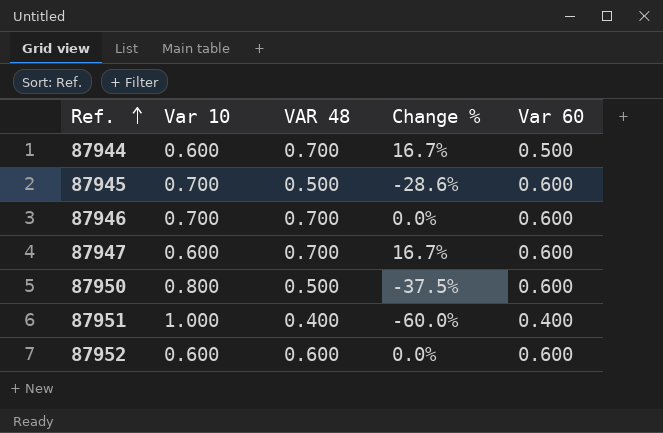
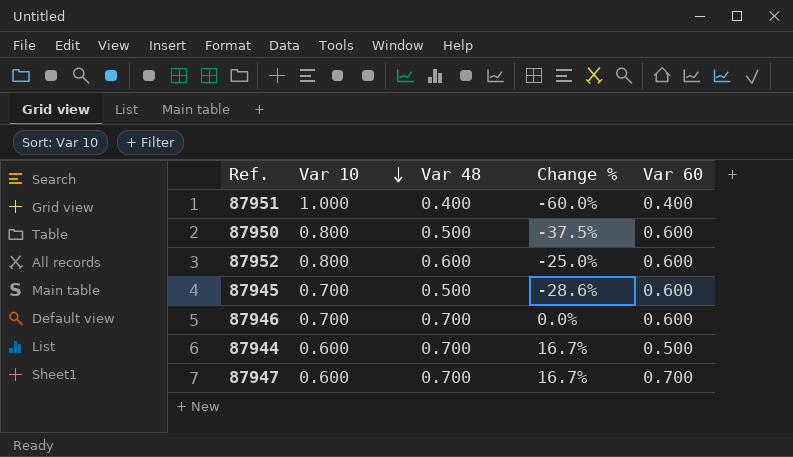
row order: Ref. ascending -> Var 10 descending
column name: VAR 48 -> Var 48
87952 | Var 10: 0.600 -> 0.800
87952 | Change %: 0.0% -> -25.0%
87947 | Var 60: 0.600 -> 0.700

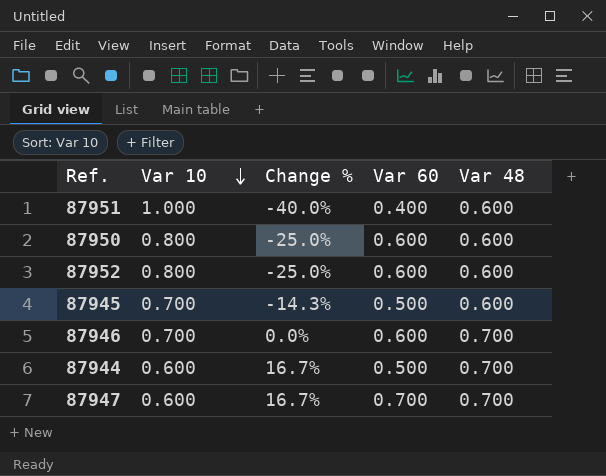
column Var 48 | position: 3 -> 5
87951 | Change %: -60.0% -> -40.0%
87951 | Var 48: 0.400 -> 0.600
87950 | Change %: -37.5% -> -25.0%
87950 | Var 48: 0.500 -> 0.600
87945 | Change %: -28.6% -> -14.3%
87945 | Var 60: 0.600 -> 0.500
87945 | Var 48: 0.500 -> 0.600

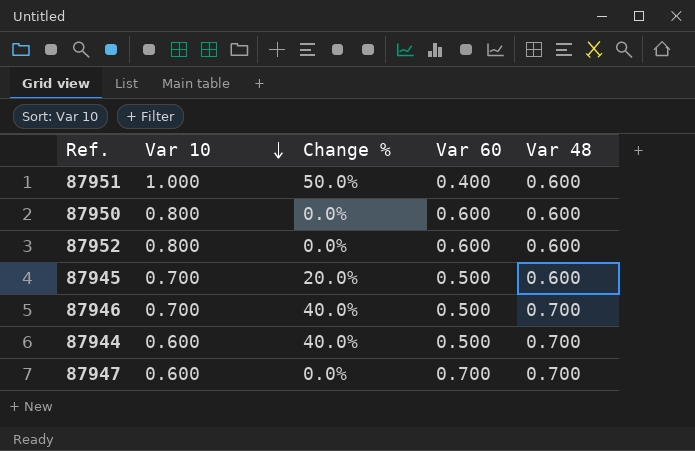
column Change % | formula: ([Var 48] - [Var 10]) / [Var 10] -> ([Var 48] - [Var 60]) / [Var 60]
87946 | Var 60: 0.600 -> 0.500

